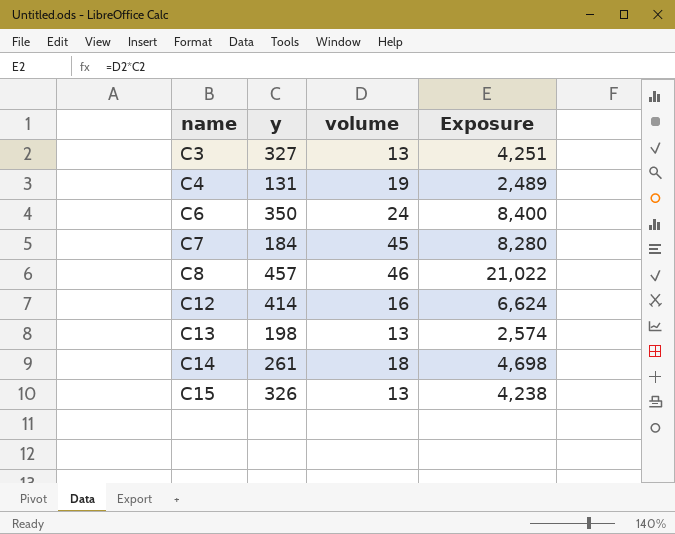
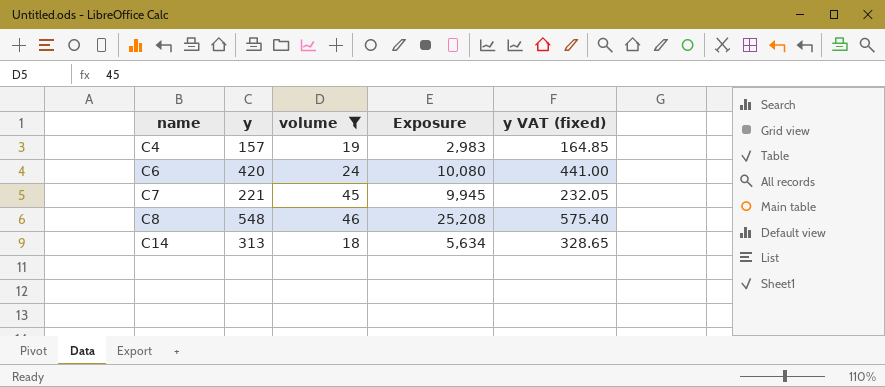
filter: none -> volume >= 18
column y VAT (fixed) | formula: none -> [y] * 1.05
C4 | y: 131 -> 157
C4 | Exposure: 2,489 -> 2,983
C6 | y: 350 -> 420
C6 | Exposure: 8,400 -> 10,080
C7 | y: 184 -> 221
C7 | Exposure: 8,280 -> 9,945
C8 | y: 457 -> 548
C8 | Exposure: 21,022 -> 25,208
C14 | y: 261 -> 313
C14 | Exposure: 4,698 -> 5,634

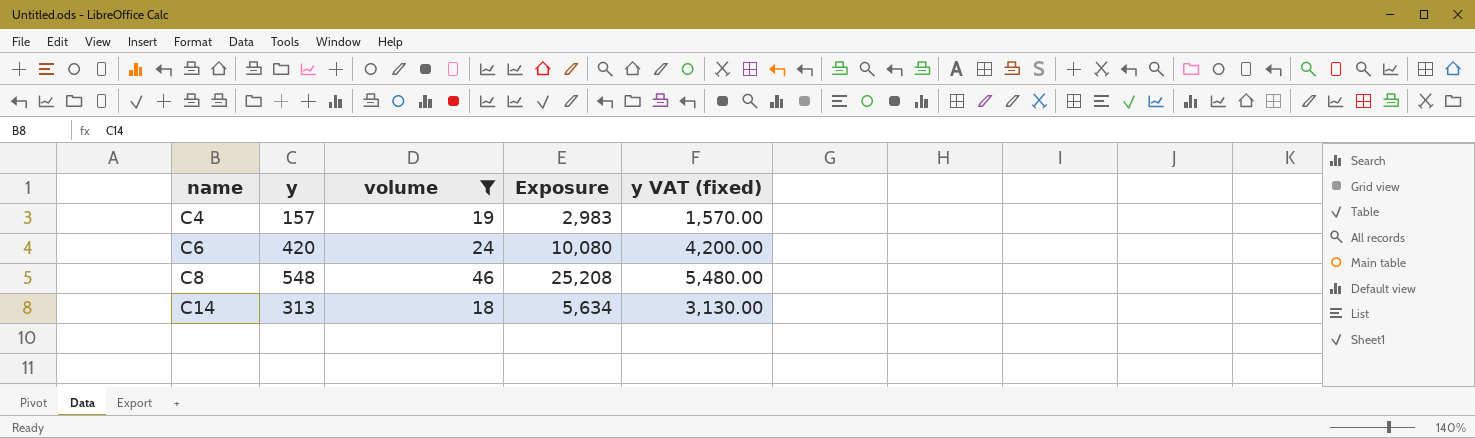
column y VAT (fixed) | formula: [y] * 1.05 -> [y] * 10
row C7: 221 | 45 | 9,945 | 232.05 -> none

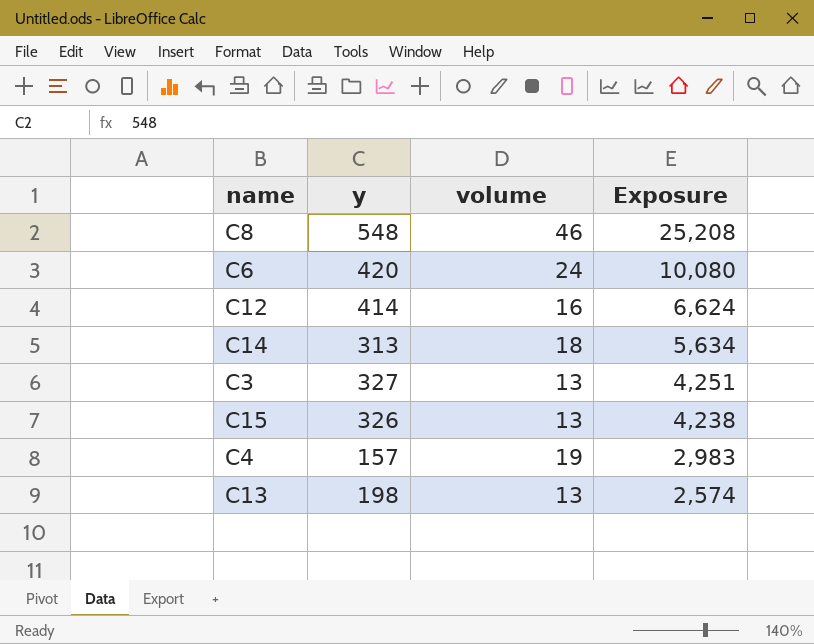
filter: volume >= 18 -> none
row order: name ascending -> Exposure descending
column y VAT (fixed) | formula: [y] * 10 -> none

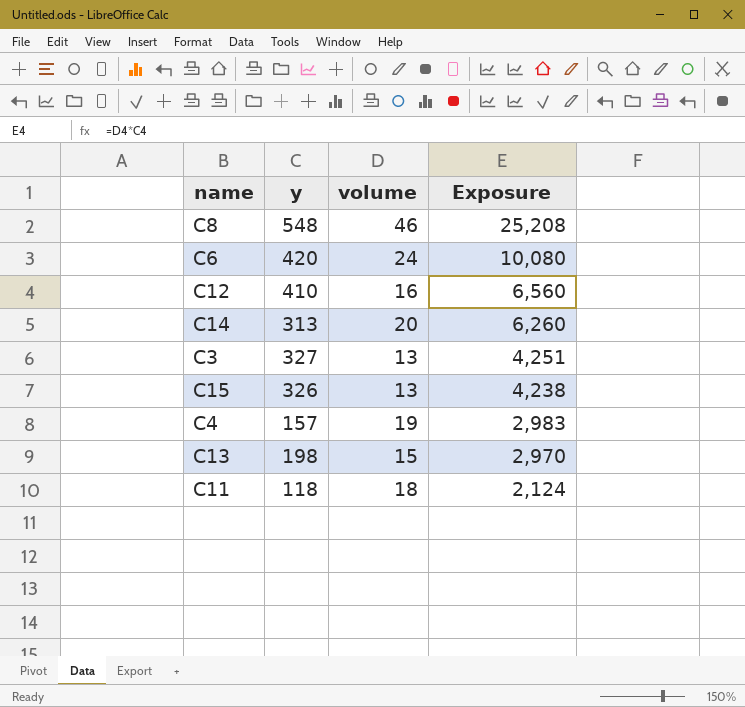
C12 | y: 414 -> 410
C12 | Exposure: 6,624 -> 6,560
C14 | volume: 18 -> 20
C14 | Exposure: 5,634 -> 6,260
C13 | volume: 13 -> 15
C13 | Exposure: 2,574 -> 2,970
row C11: none -> 118 | 18 | 2,124

